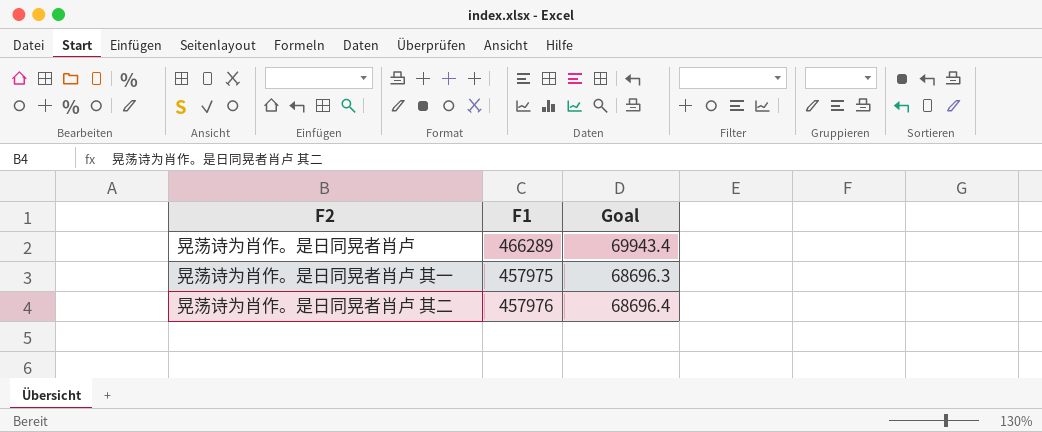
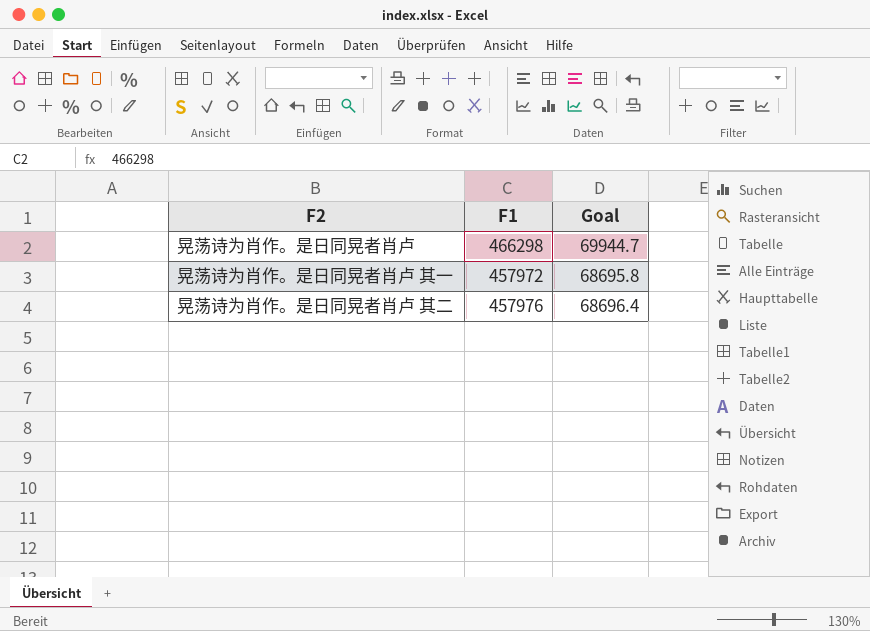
晃荡诗为肖作。是日同晃者肖卢 | F1: 466289 -> 466298
晃荡诗为肖作。是日同晃者肖卢 | Goal: 69943.4 -> 69944.7
晃荡诗为肖作。是日同晃者肖卢 其一 | F1: 457975 -> 457972
晃荡诗为肖作。是日同晃者肖卢 其一 | Goal: 68696.3 -> 68695.8

